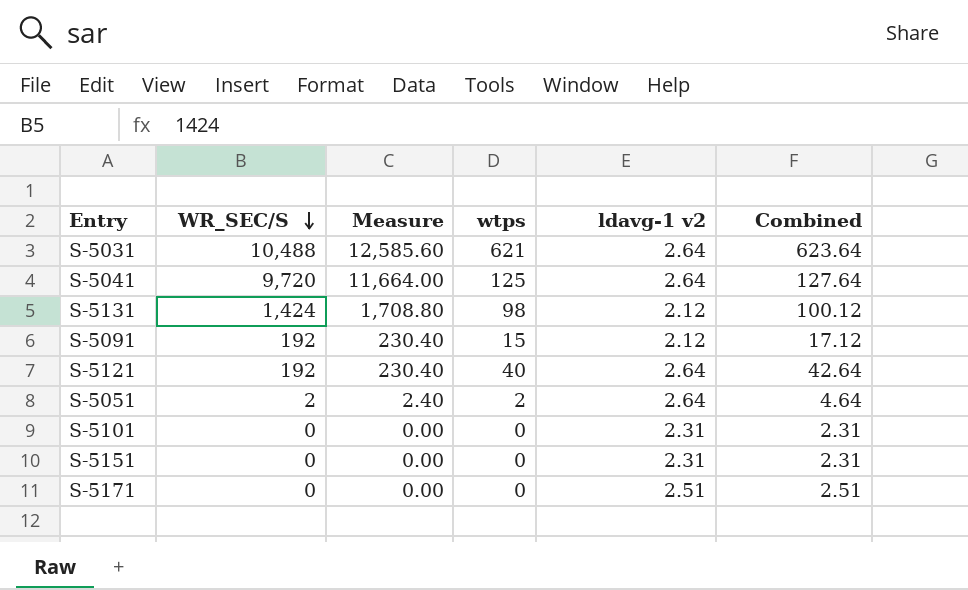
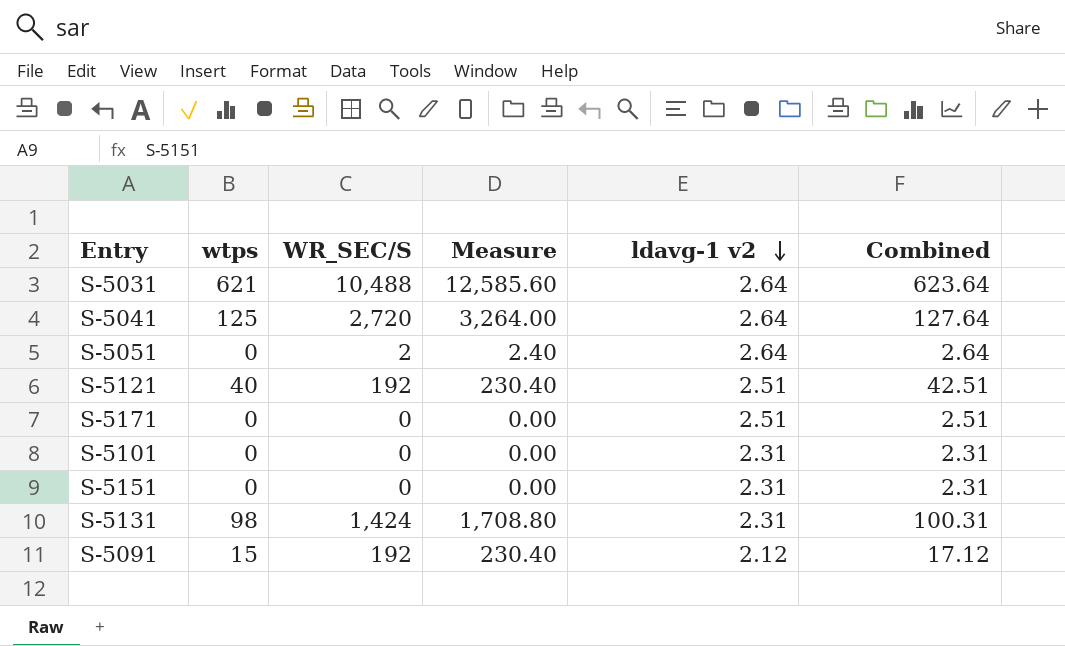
row order: WR_SEC/S descending -> ldavg-1 v2 descending
column wtps | position: 4 -> 2
S-5041 | WR_SEC/S: 9,720 -> 2,720
S-5041 | Measure: 11,664.00 -> 3,264.00
S-5051 | wtps: 2 -> 0
S-5051 | Combined: 4.64 -> 2.64
S-5121 | ldavg-1 v2: 2.64 -> 2.51
S-5121 | Combined: 42.64 -> 42.51
S-5131 | ldavg-1 v2: 2.12 -> 2.31
S-5131 | Combined: 100.12 -> 100.31

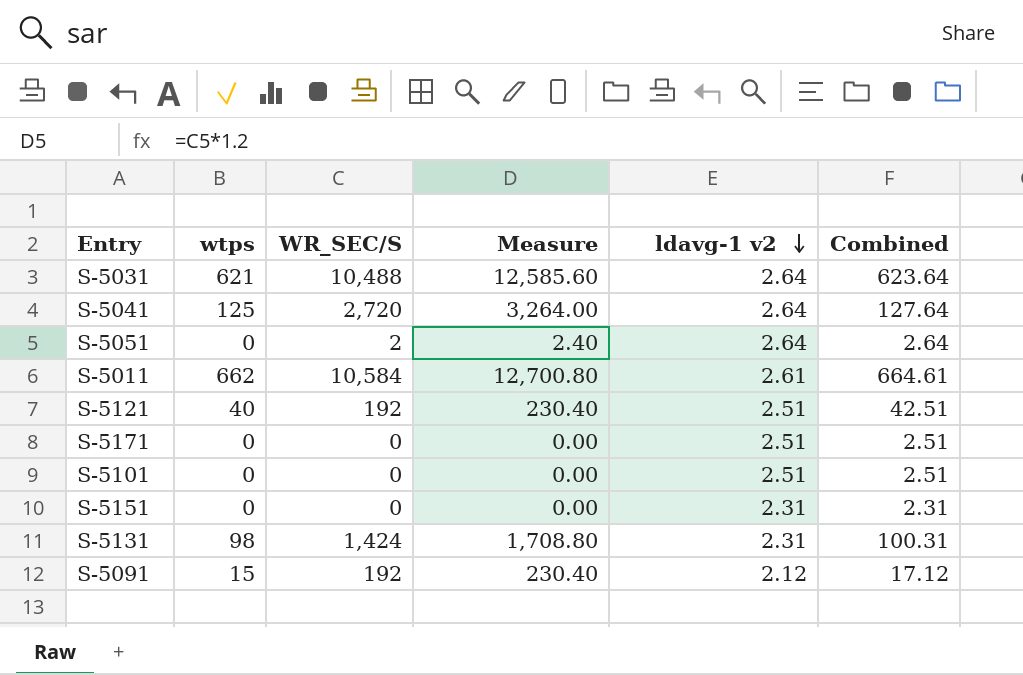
row S-5011: none -> 662 | 10,584 | 12,700.80 | 2.61 | 664.61
S-5101 | ldavg-1 v2: 2.31 -> 2.51
S-5101 | Combined: 2.31 -> 2.51

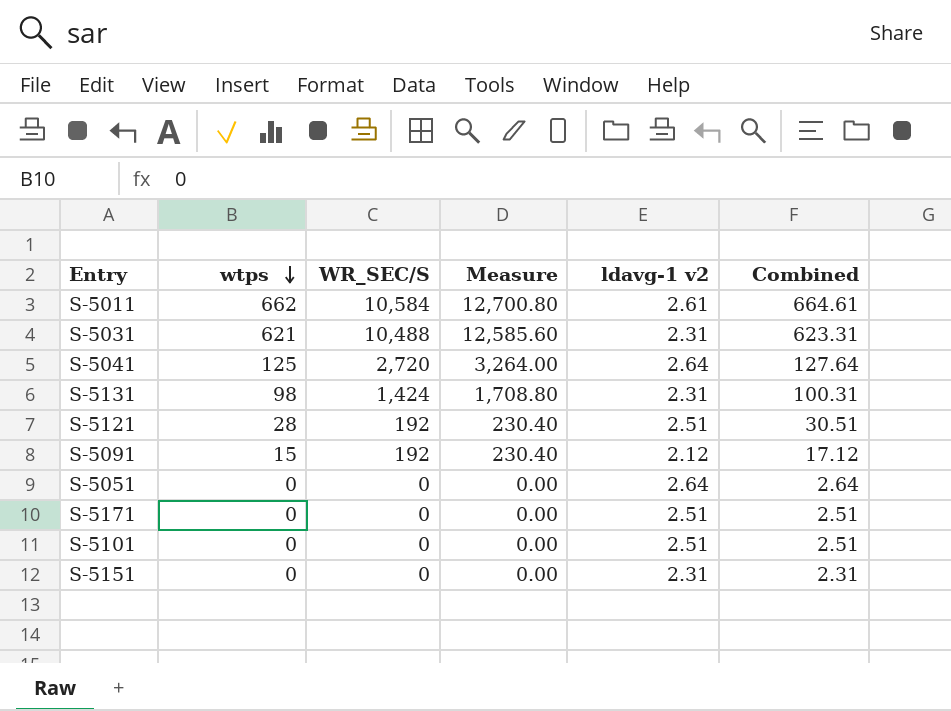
row order: ldavg-1 v2 descending -> wtps descending
S-5031 | ldavg-1 v2: 2.64 -> 2.31
S-5031 | Combined: 623.64 -> 623.31
S-5121 | wtps: 40 -> 28
S-5121 | Combined: 42.51 -> 30.51
S-5051 | WR_SEC/S: 2 -> 0
S-5051 | Measure: 2.40 -> 0.00

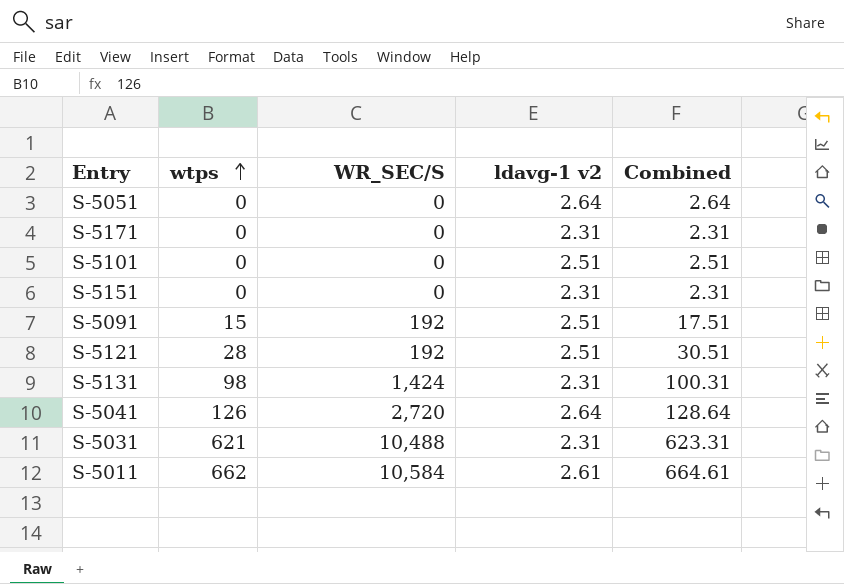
row order: wtps descending -> wtps ascending
column Measure | formula: [WR_SEC/S] * 1.2 -> none
S-5171 | ldavg-1 v2: 2.51 -> 2.31
S-5171 | Combined: 2.51 -> 2.31
S-5091 | ldavg-1 v2: 2.12 -> 2.51
S-5091 | Combined: 17.12 -> 17.51
S-5041 | wtps: 125 -> 126
S-5041 | Combined: 127.64 -> 128.64

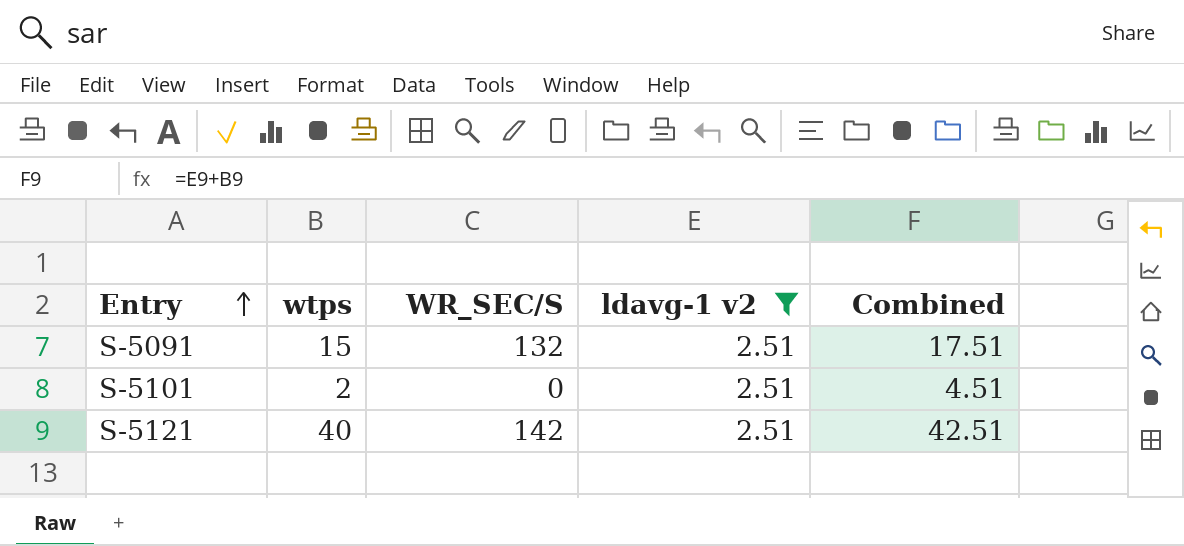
filter: none -> ldavg-1 v2 = 2.51
row order: wtps ascending -> Entry ascending
S-5091 | WR_SEC/S: 192 -> 132
S-5101 | wtps: 0 -> 2
S-5101 | Combined: 2.51 -> 4.51
S-5121 | wtps: 28 -> 40
S-5121 | WR_SEC/S: 192 -> 142
S-5121 | Combined: 30.51 -> 42.51

